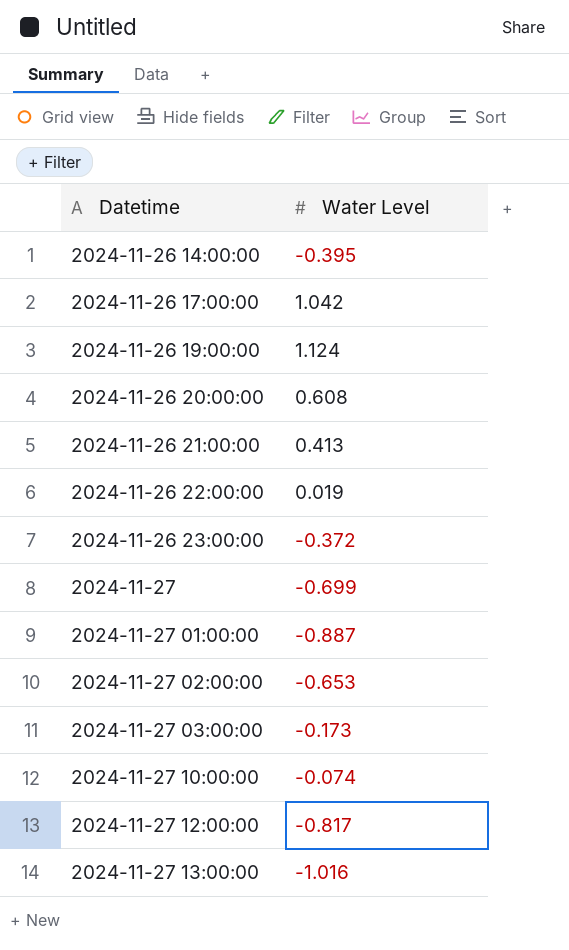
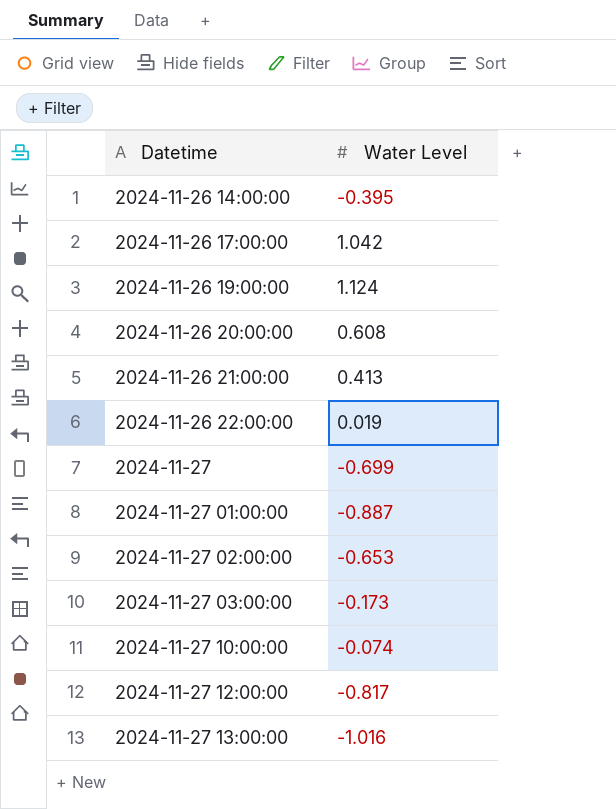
row 2024-11-26 23:00:00: -0.372 -> none

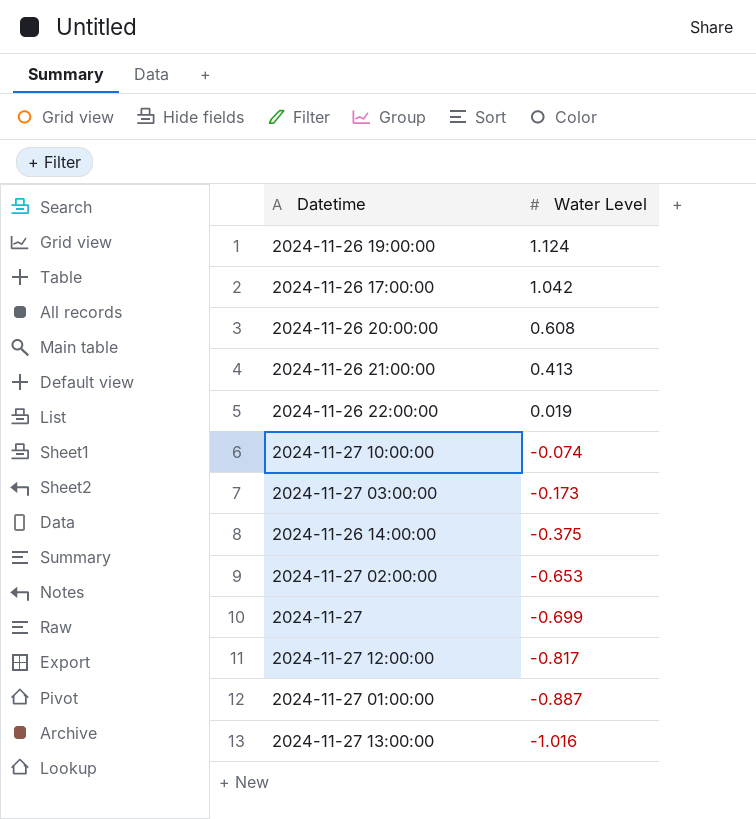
row order: Datetime ascending -> Water Level descending
2024-11-26 14:00:00 | Water Level: -0.395 -> -0.375

